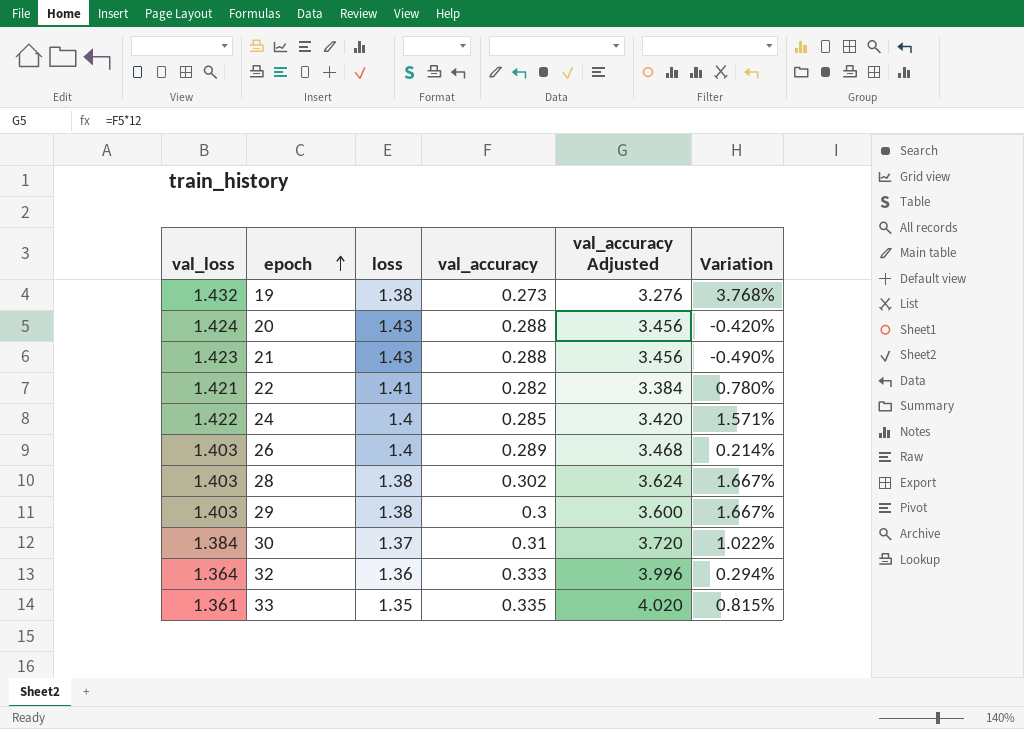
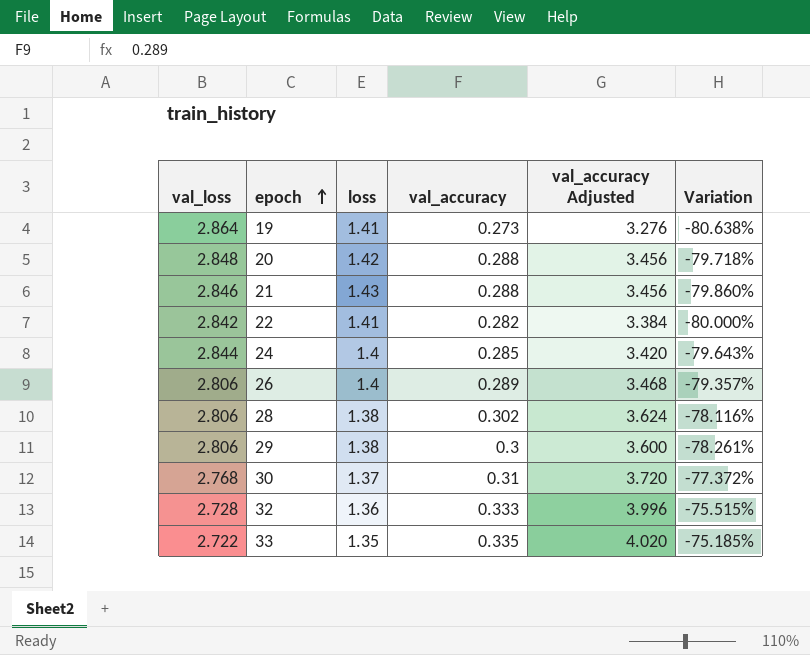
column Variation | formula: ([val_loss] - [loss]) / [loss] -> ([val_accuracy] - [loss]) / [loss]
19 | val_loss: 1.432 -> 2.864
19 | loss: 1.38 -> 1.41
20 | val_loss: 1.424 -> 2.848
20 | loss: 1.43 -> 1.42
21 | val_loss: 1.423 -> 2.846
22 | val_loss: 1.421 -> 2.842
24 | val_loss: 1.422 -> 2.844
26 | val_loss: 1.403 -> 2.806
28 | val_loss: 1.403 -> 2.806
29 | val_loss: 1.403 -> 2.806
30 | val_loss: 1.384 -> 2.768
32 | val_loss: 1.364 -> 2.728
33 | val_loss: 1.361 -> 2.722

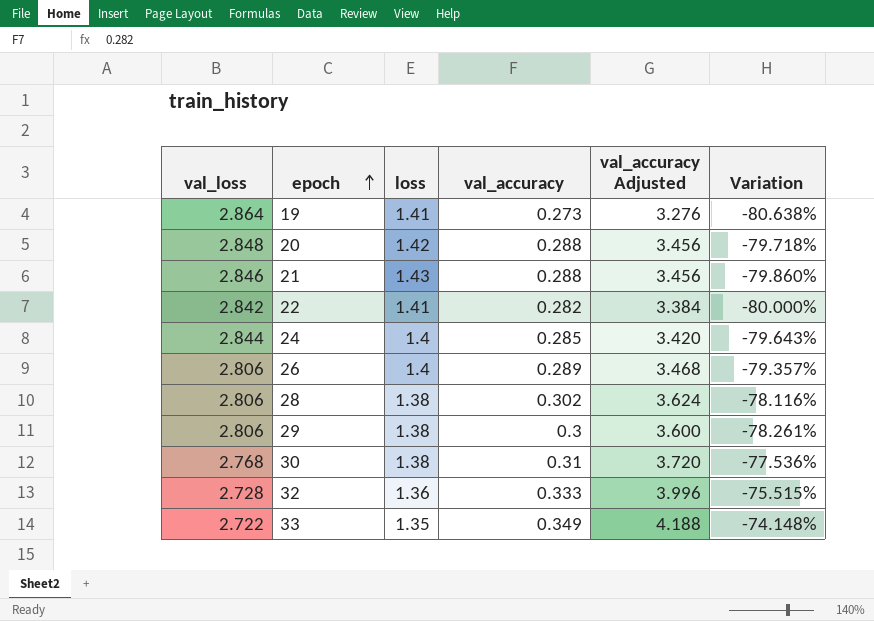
30 | loss: 1.37 -> 1.38
30 | Variation: -77.372% -> -77.536%
33 | val_accuracy: 0.335 -> 0.349
33 | val_accuracy Adjusted: 4.020 -> 4.188
33 | Variation: -75.185% -> -74.148%

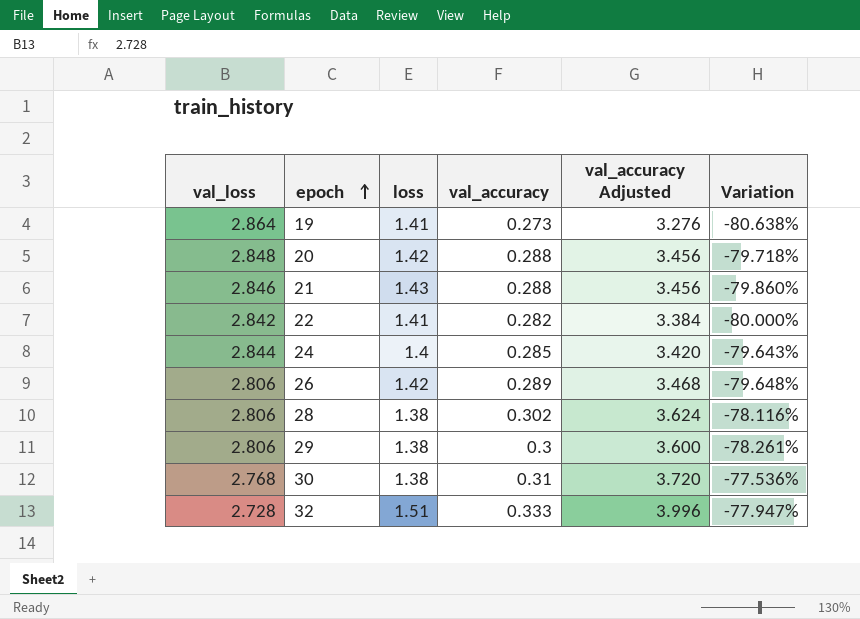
row 33: 2.722 | 1.35 | 0.349 | 4.188 | -74.148% -> none
26 | loss: 1.4 -> 1.42
26 | Variation: -79.357% -> -79.648%
32 | loss: 1.36 -> 1.51
32 | Variation: -75.515% -> -77.947%

